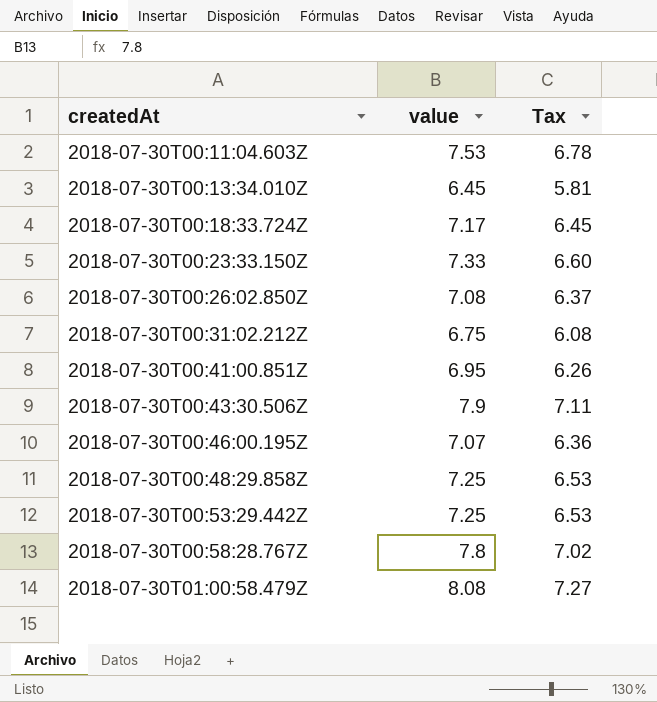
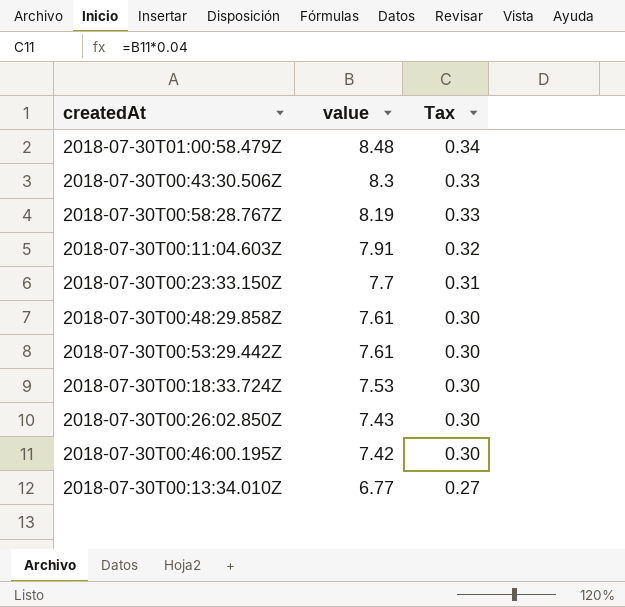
row order: createdAt ascending -> value descending
column Tax | formula: [value] * 0.9 -> [value] * 0.04
row 2018-07-30T00:31:02.212Z: 6.75 | 6.08 -> none
row 2018-07-30T00:41:00.851Z: 6.95 | 6.26 -> none
2018-07-30T01:00:58.479Z | value: 8.08 -> 8.48
2018-07-30T00:43:30.506Z | value: 7.9 -> 8.3
2018-07-30T00:58:28.767Z | value: 7.8 -> 8.19
2018-07-30T00:11:04.603Z | value: 7.53 -> 7.91
2018-07-30T00:23:33.150Z | value: 7.33 -> 7.7
2018-07-30T00:48:29.858Z | value: 7.25 -> 7.61
2018-07-30T00:53:29.442Z | value: 7.25 -> 7.61
2018-07-30T00:18:33.724Z | value: 7.17 -> 7.53
2018-07-30T00:26:02.850Z | value: 7.08 -> 7.43
2018-07-30T00:46:00.195Z | value: 7.07 -> 7.42
2018-07-30T00:13:34.010Z | value: 6.45 -> 6.77

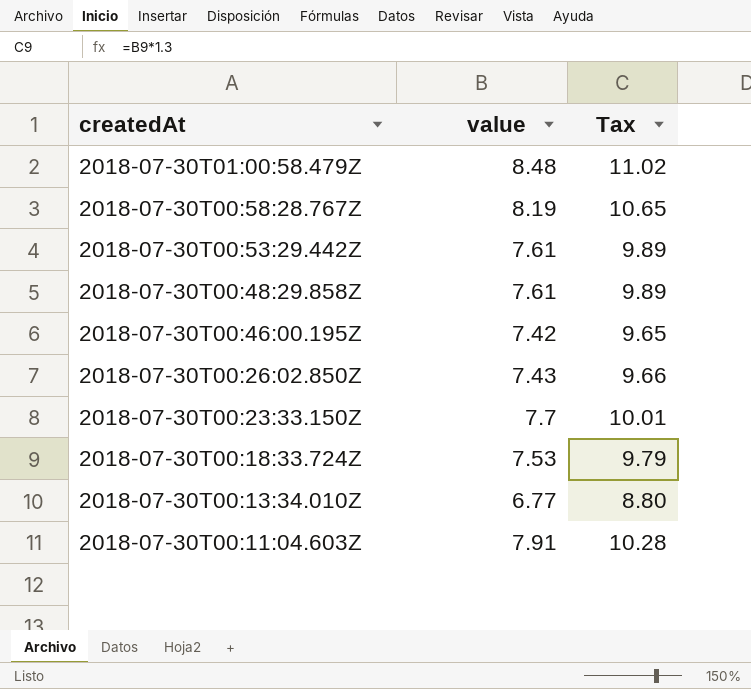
row order: value descending -> createdAt descending
column Tax | formula: [value] * 0.04 -> [value] * 1.3
row 2018-07-30T00:43:30.506Z: 8.3 | 0.33 -> none

